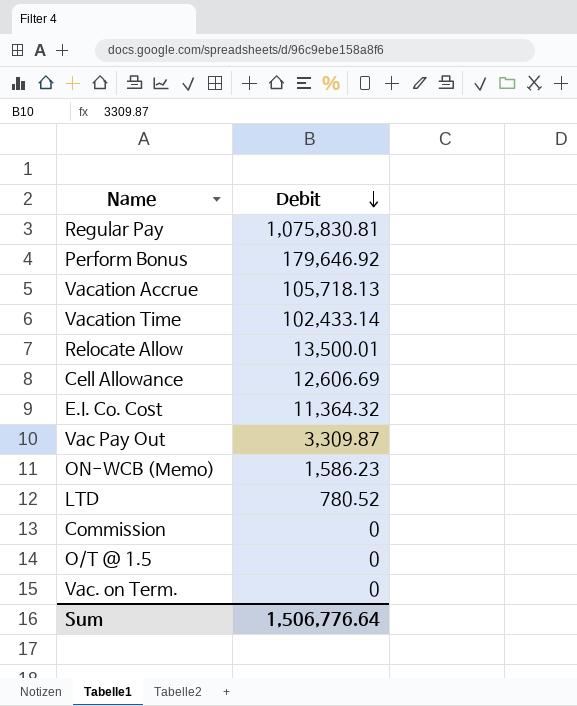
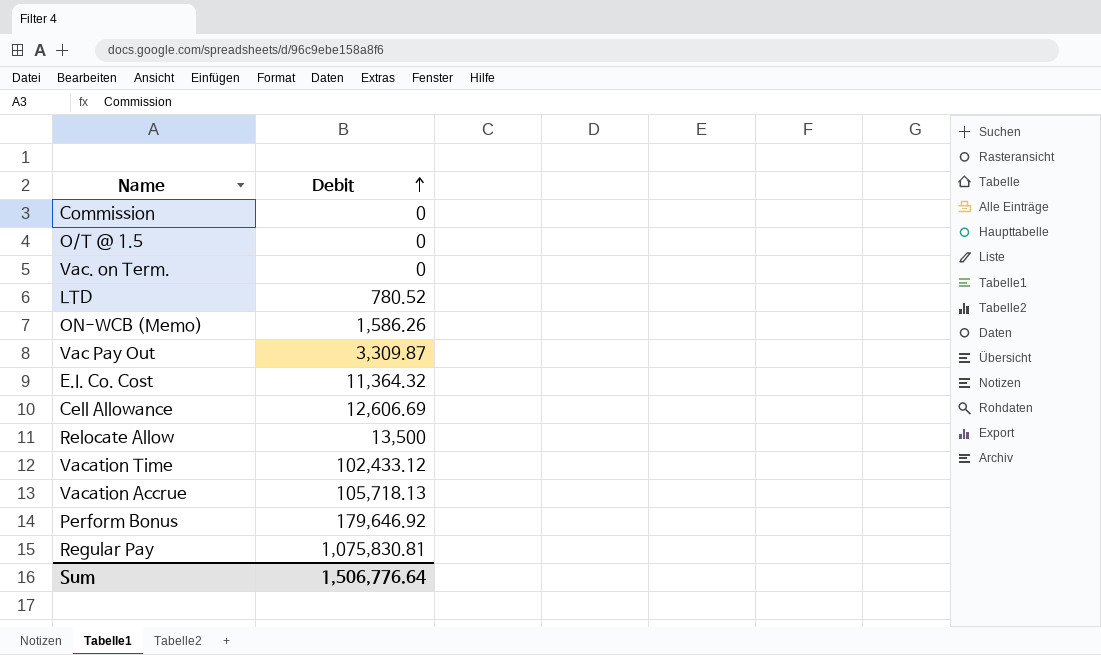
row order: Debit descending -> Debit ascending
ON-WCB (Memo) | Debit: 1,586.23 -> 1,586.26
Relocate Allow | Debit: 13,500.01 -> 13,500
Vacation Time | Debit: 102,433.14 -> 102,433.12

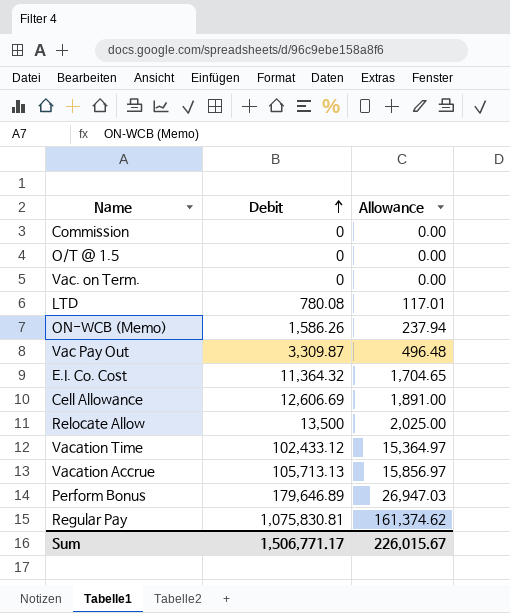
column Allowance | formula: none -> [Debit] * 0.15
LTD | Debit: 780.52 -> 780.08
Vacation Accrue | Debit: 105,718.13 -> 105,713.13
Perform Bonus | Debit: 179,646.92 -> 179,646.89
Sum | Debit: 1,506,776.64 -> 1,506,771.17

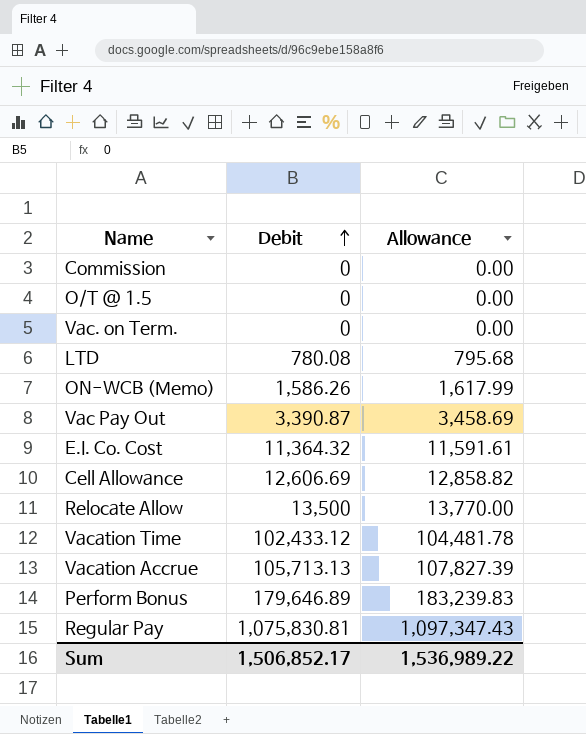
column Allowance | formula: [Debit] * 0.15 -> [Debit] * 1.02
Vac Pay Out | Debit: 3,309.87 -> 3,390.87
Sum | Debit: 1,506,771.17 -> 1,506,852.17
Sum | Allowance: 226,015.67 -> 1,536,989.22

